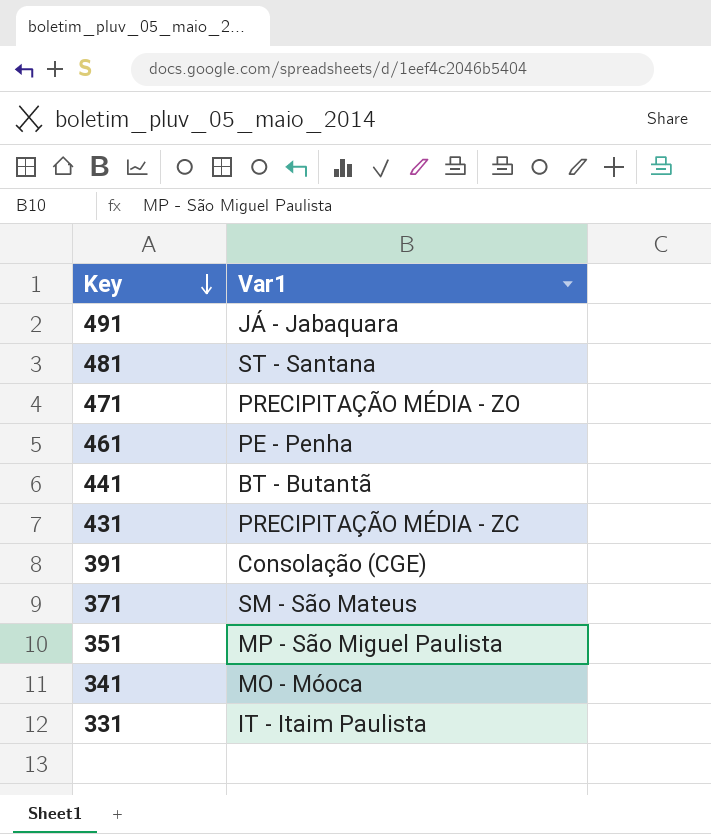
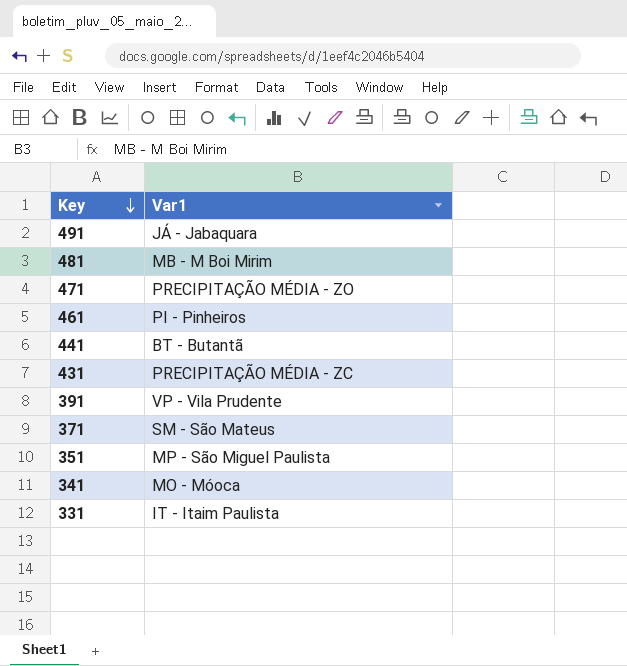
481 | Var1: ST - Santana -> MB - M Boi Mirim
461 | Var1: PE - Penha -> PI - Pinheiros
391 | Var1: Consolação (CGE) -> VP - Vila Prudente

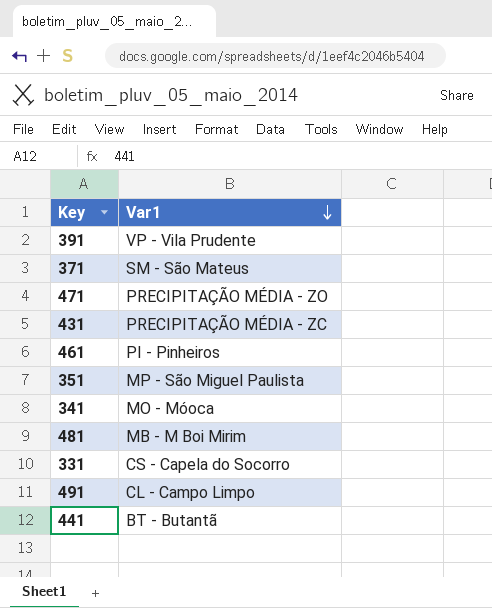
row order: Key descending -> Var1 descending
331 | Var1: IT - Itaim Paulista -> CS - Capela do Socorro
491 | Var1: JÁ - Jabaquara -> CL - Campo Limpo

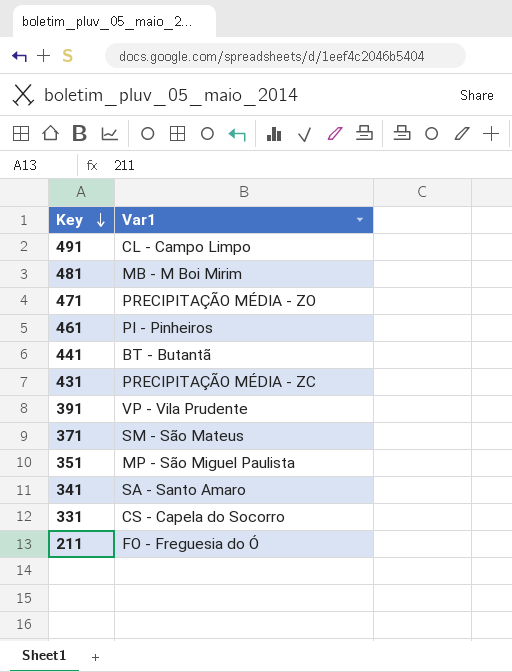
row order: Var1 descending -> Key descending
341 | Var1: MO - Móoca -> SA - Santo Amaro
row 211: none -> FO - Freguesia do Ó

